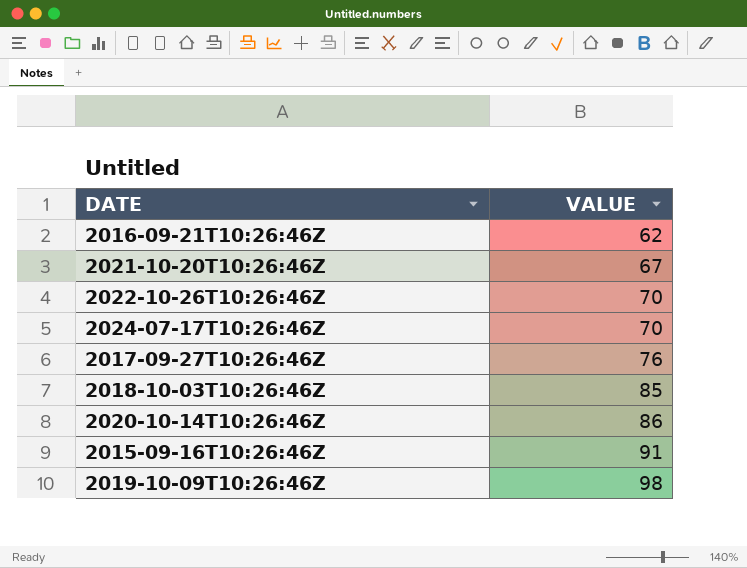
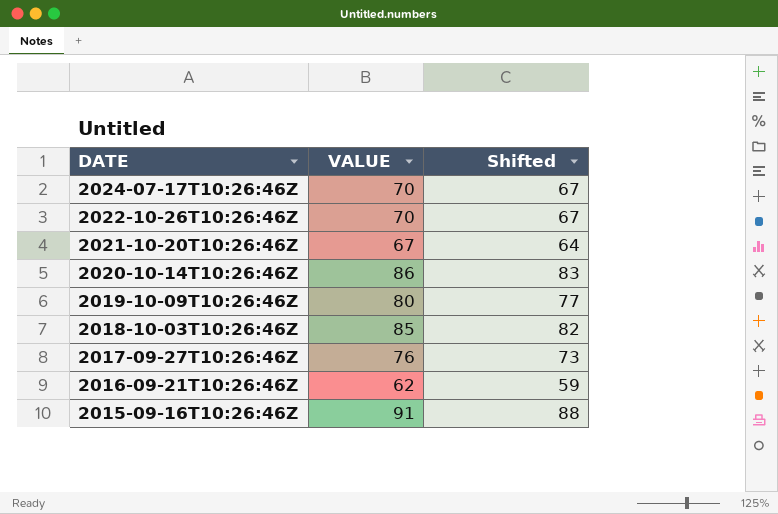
row order: VALUE ascending -> DATE descending
column Shifted | formula: none -> [VALUE] - 3
2019-10-09T10:26:46Z | VALUE: 98 -> 80

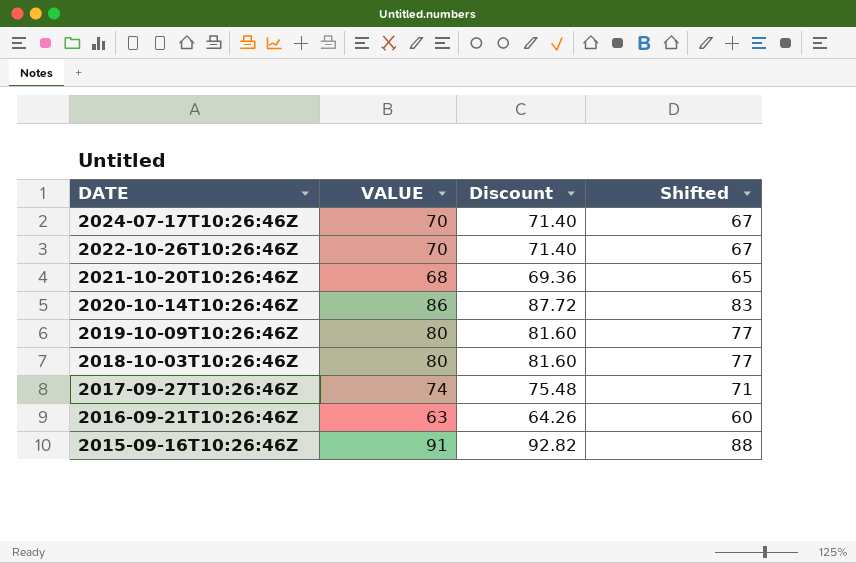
column Discount | formula: none -> [VALUE] * 1.02
2021-10-20T10:26:46Z | VALUE: 67 -> 68
2021-10-20T10:26:46Z | Shifted: 64 -> 65
2018-10-03T10:26:46Z | VALUE: 85 -> 80
2018-10-03T10:26:46Z | Shifted: 82 -> 77
2017-09-27T10:26:46Z | VALUE: 76 -> 74
2017-09-27T10:26:46Z | Shifted: 73 -> 71
2016-09-21T10:26:46Z | VALUE: 62 -> 63
2016-09-21T10:26:46Z | Shifted: 59 -> 60

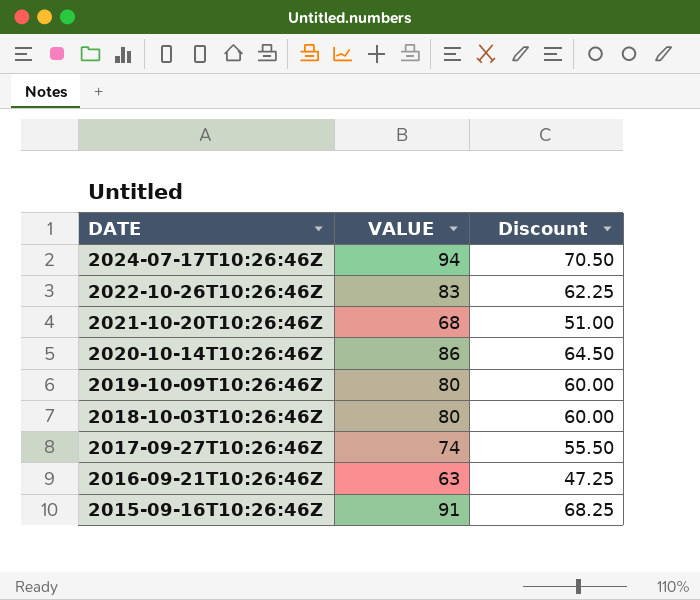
column Shifted | formula: [VALUE] - 3 -> none
column Discount | formula: [VALUE] * 1.02 -> [VALUE] * 0.75
2024-07-17T10:26:46Z | VALUE: 70 -> 94
2022-10-26T10:26:46Z | VALUE: 70 -> 83

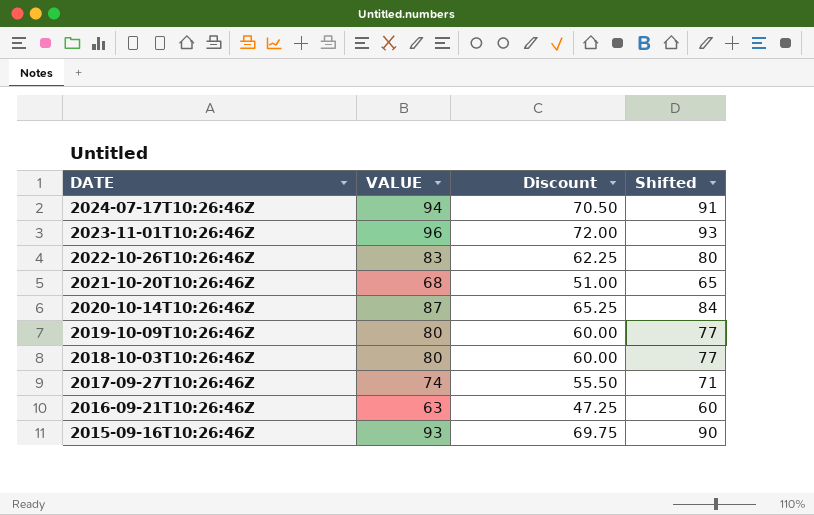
column Shifted | formula: none -> [VALUE] - 3
row 2023-11-01T10:26:46Z: none -> 96 | 72.00 | 93
2020-10-14T10:26:46Z | VALUE: 86 -> 87
2020-10-14T10:26:46Z | Discount: 64.50 -> 65.25
2015-09-16T10:26:46Z | VALUE: 91 -> 93
2015-09-16T10:26:46Z | Discount: 68.25 -> 69.75

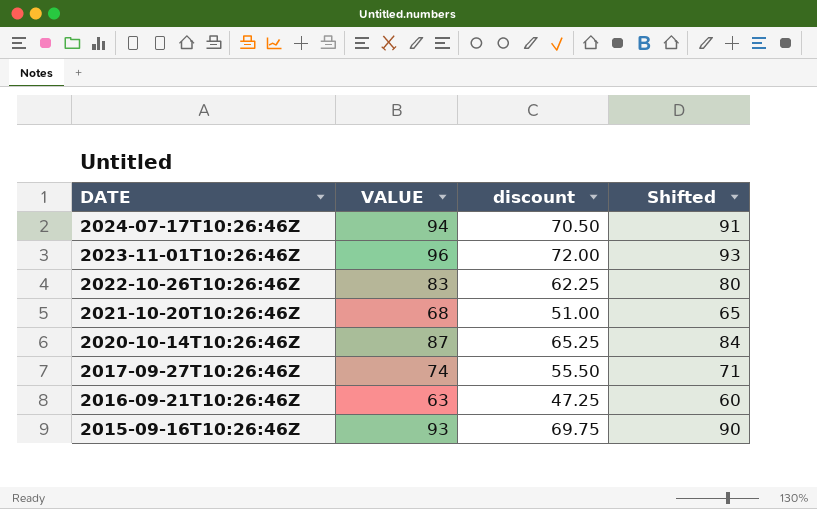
column name: Discount -> discount
row 2019-10-09T10:26:46Z: 80 | 60.00 | 77 -> none
row 2018-10-03T10:26:46Z: 80 | 60.00 | 77 -> none

